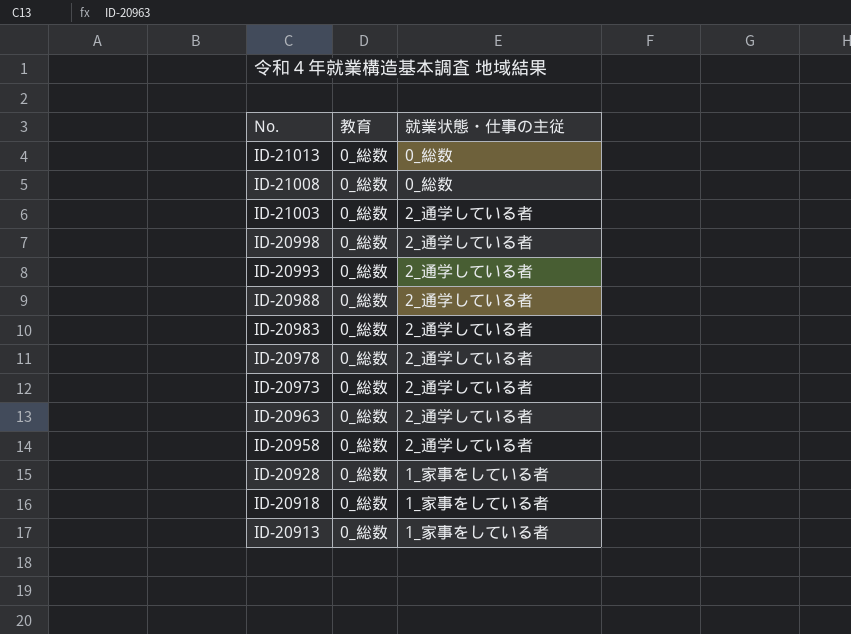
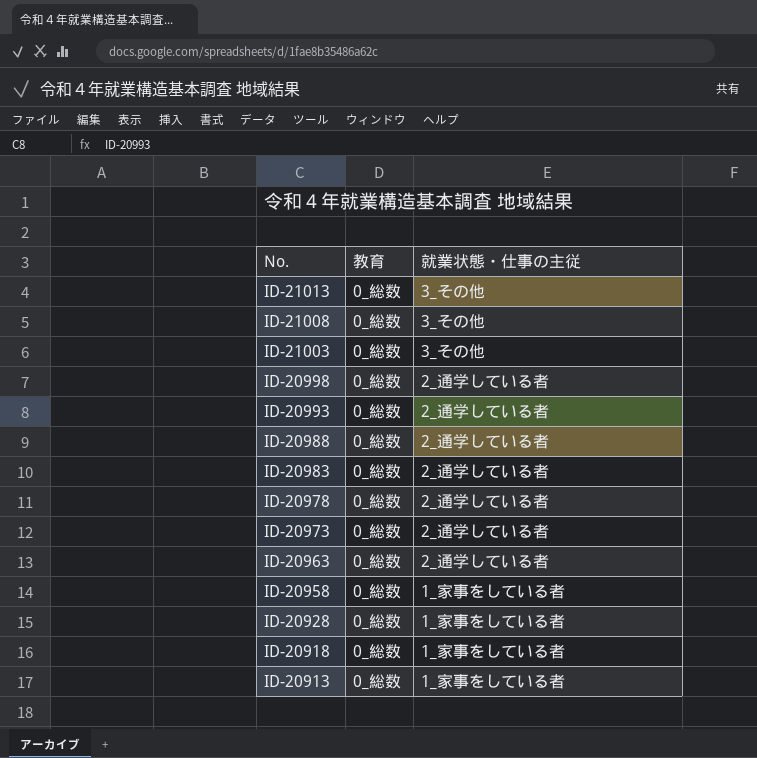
ID-21013 | 就業状態・仕事の主従: 0_総数 -> 3_その他
ID-21008 | 就業状態・仕事の主従: 0_総数 -> 3_その他
ID-21003 | 就業状態・仕事の主従: 2_通学している者 -> 3_その他
ID-20958 | 就業状態・仕事の主従: 2_通学している者 -> 1_家事をしている者

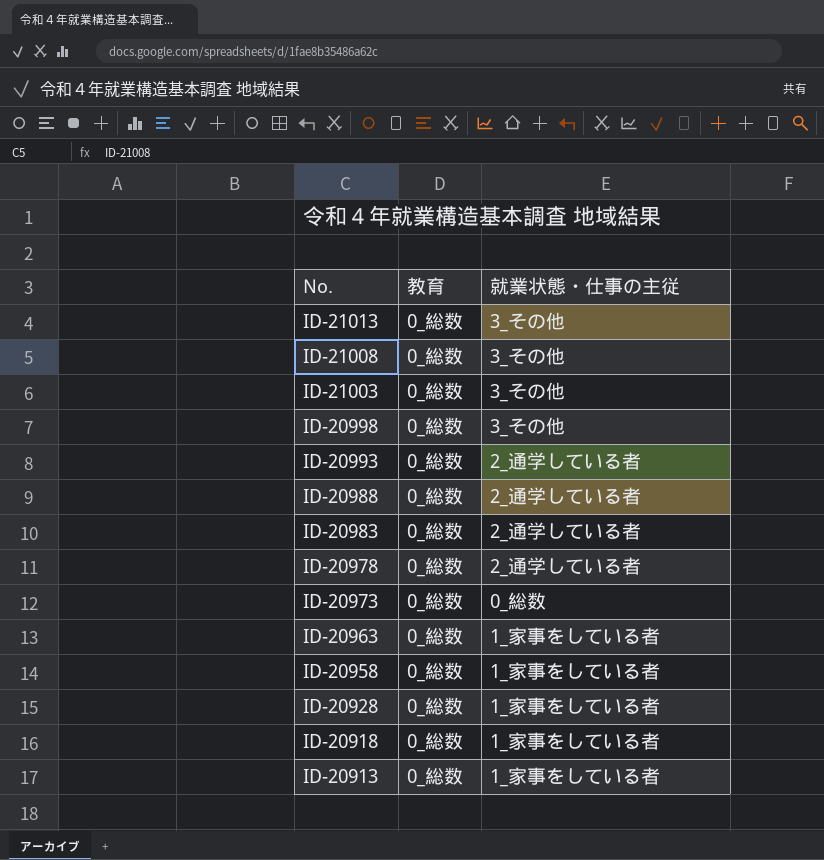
ID-20998 | 就業状態・仕事の主従: 2_通学している者 -> 3_その他
ID-20973 | 就業状態・仕事の主従: 2_通学している者 -> 0_総数
ID-20963 | 就業状態・仕事の主従: 2_通学している者 -> 1_家事をしている者

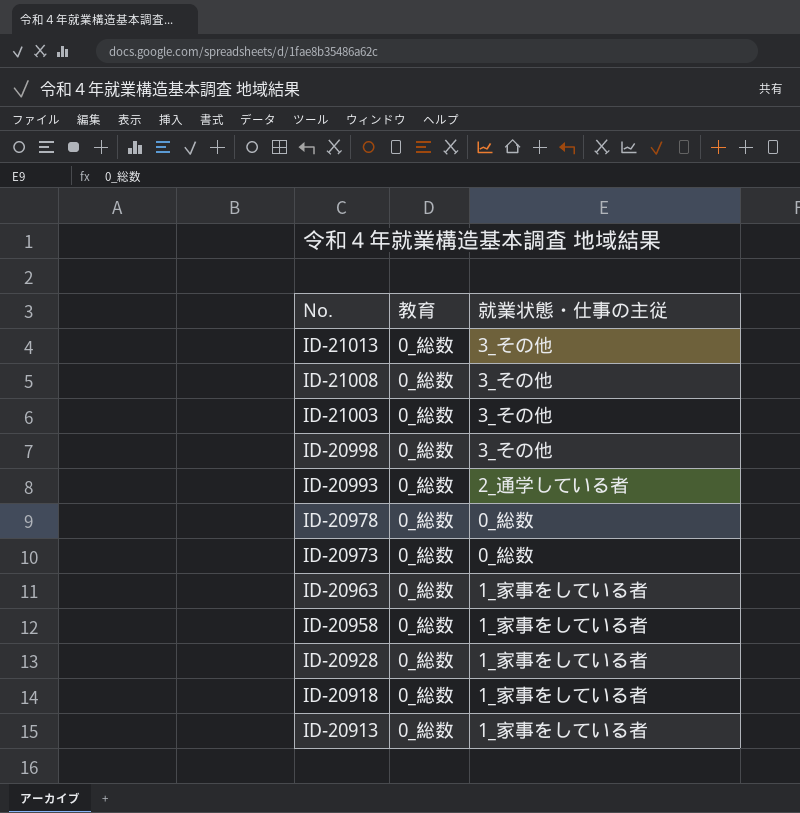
row ID-20988: 0_総数 | 2_通学している者 -> none
row ID-20983: 0_総数 | 2_通学している者 -> none
ID-20978 | 就業状態・仕事の主従: 2_通学している者 -> 0_総数

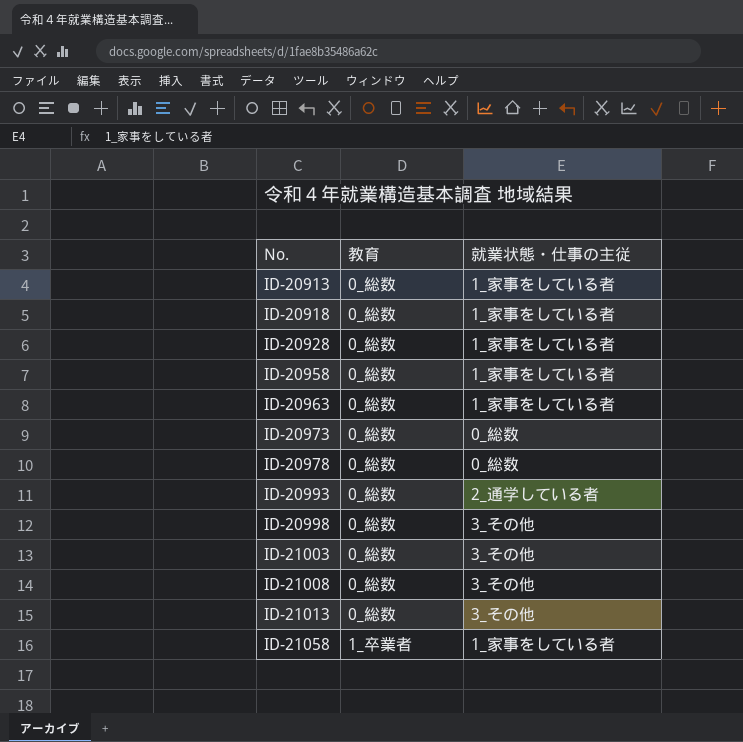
row order: No. descending -> No. ascending
row ID-21058: none -> 1_卒業者 | 1_家事をしている者

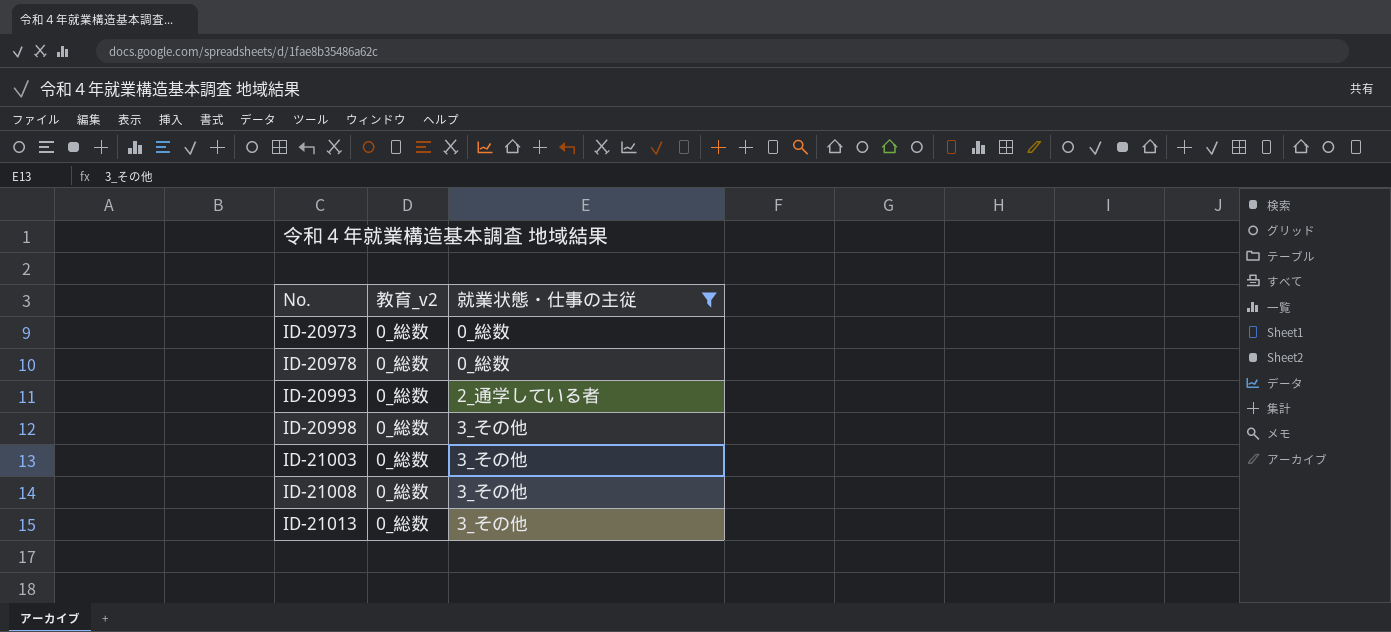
filter: none -> 就業状態・仕事の主従 != 1_家事をしている者
column name: 教育 -> 教育_v2

